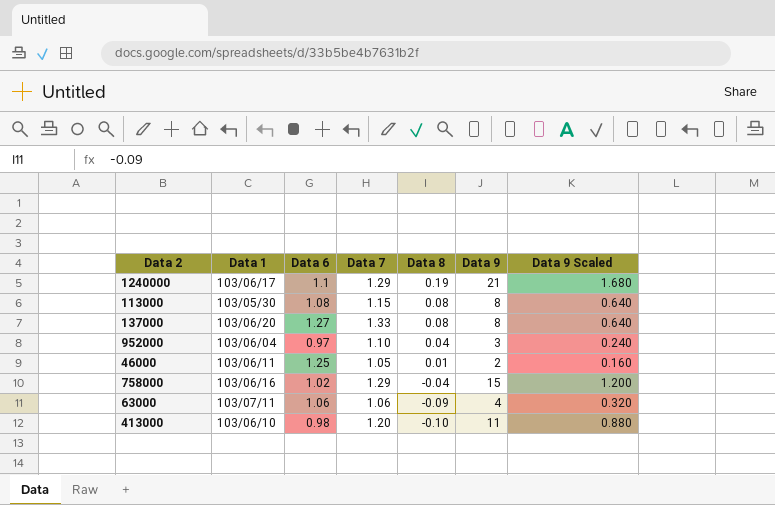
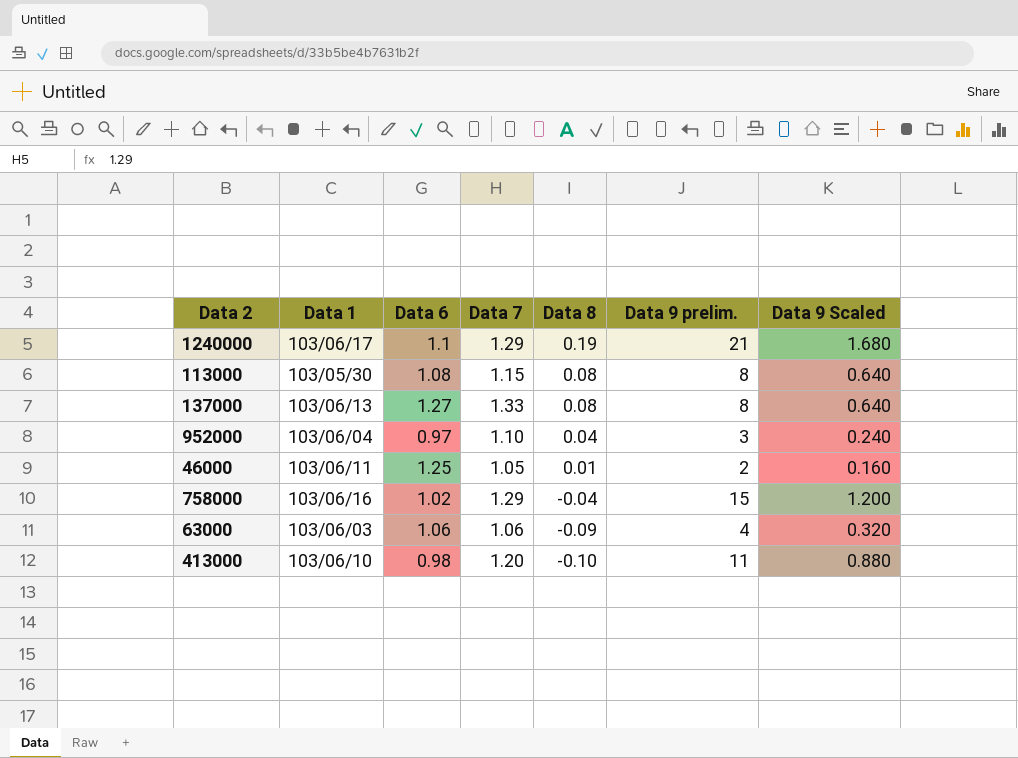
column name: Data 9 -> Data 9 prelim.
137000 | Data 1: 103/06/20 -> 103/06/13
63000 | Data 1: 103/07/11 -> 103/06/03

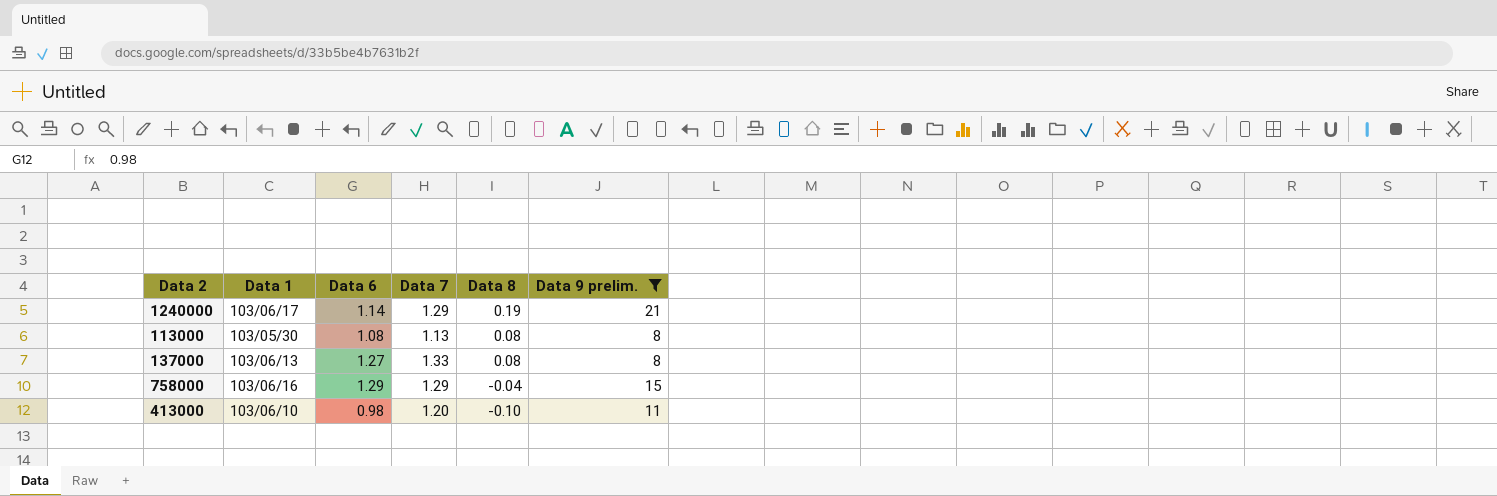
filter: none -> Data 9 prelim. >= 8
column Data 9 Scaled | formula: [Data 9 prelim.] * 0.08 -> none
1240000 | Data 6: 1.1 -> 1.14
113000 | Data 7: 1.15 -> 1.13
758000 | Data 6: 1.02 -> 1.29

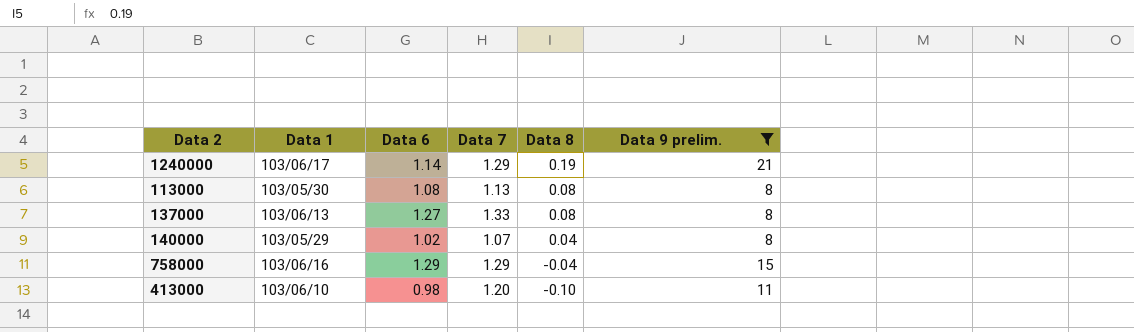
row 140000: none -> 103/05/29 | 1.02 | 1.07 | 0.04 | 8

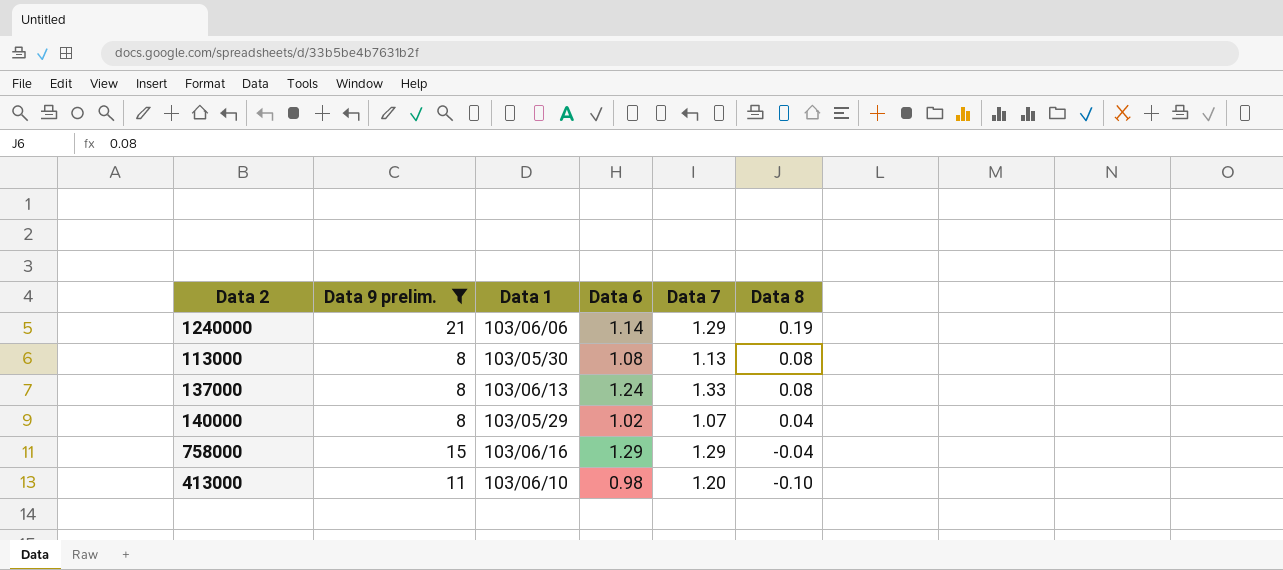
column Data 9 prelim. | position: 6 -> 2
1240000 | Data 1: 103/06/17 -> 103/06/06
137000 | Data 6: 1.27 -> 1.24

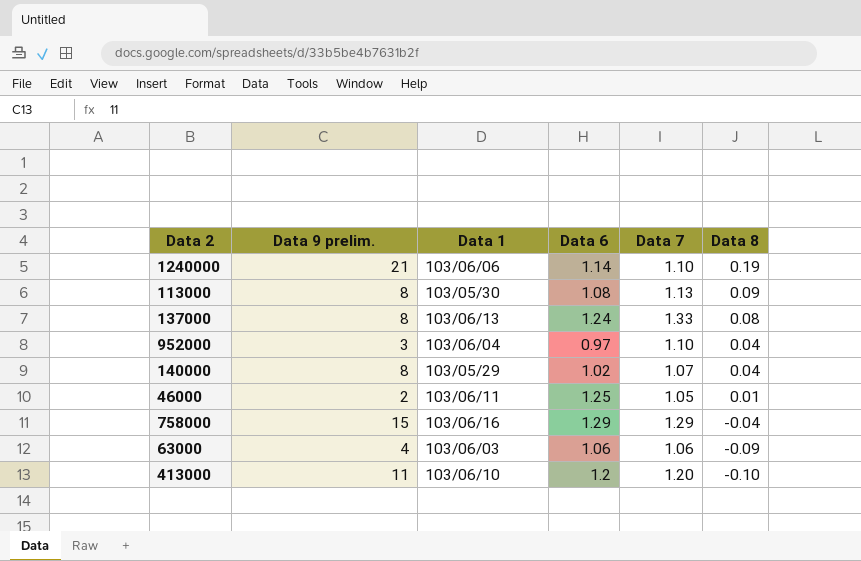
filter: Data 9 prelim. >= 8 -> none
1240000 | Data 7: 1.29 -> 1.10
113000 | Data 8: 0.08 -> 0.09
413000 | Data 6: 0.98 -> 1.2

